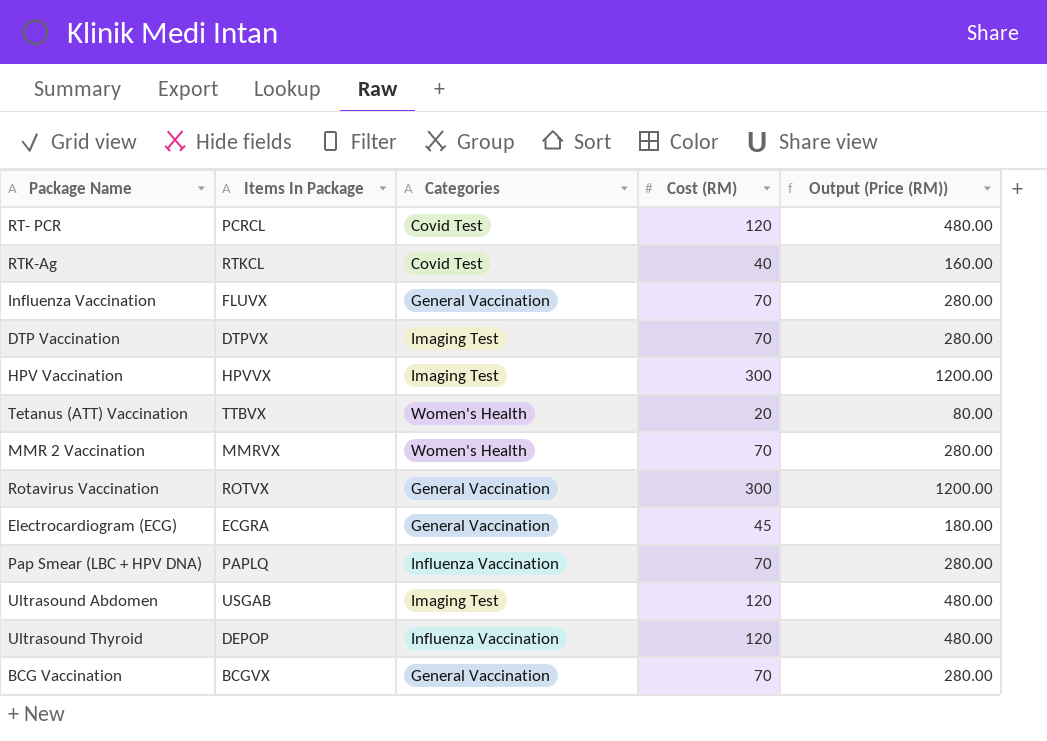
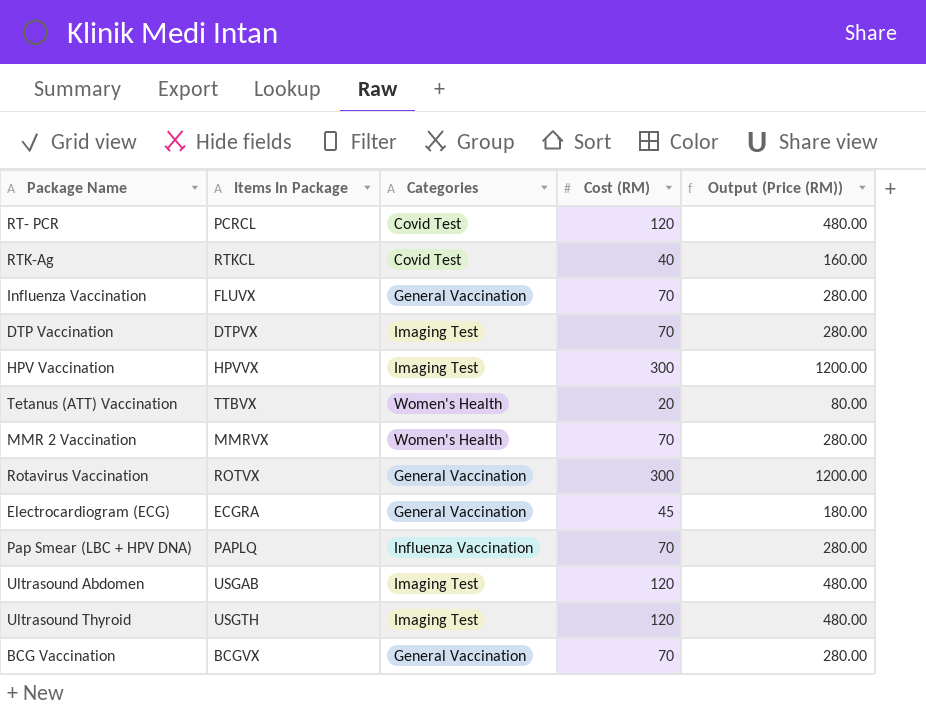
Ultrasound Thyroid | Items In Package: DEPOP -> USGTH
Ultrasound Thyroid | Categories: Influenza Vaccination -> Imaging Test

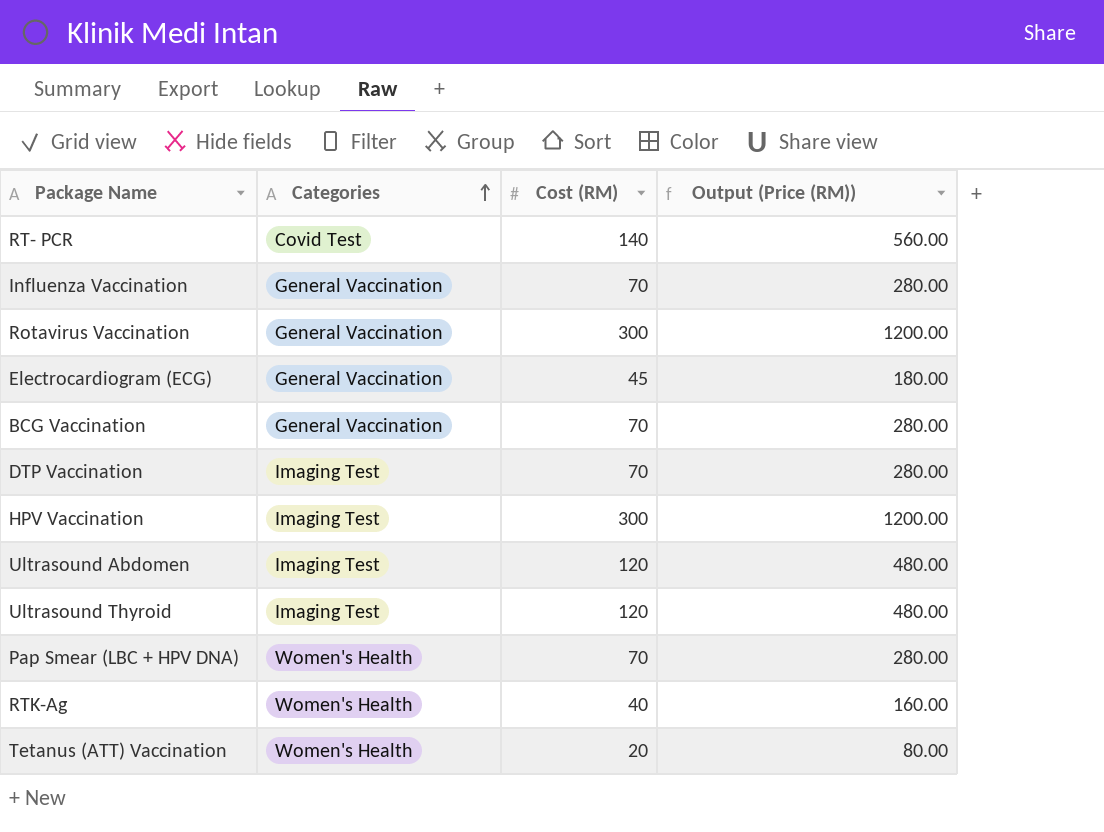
row order: none -> Categories ascending
column Items In Package | position: 2 -> none
row MMR 2 Vaccination: MMRVX | Women's Health | 70 | 280.00 -> none
RT- PCR | Cost (RM): 120 -> 140
RT- PCR | Output (Price (RM)): 480.00 -> 560.00
Pap Smear (LBC + HPV DNA) | Categories: Influenza Vaccination -> Women's Health
RTK-Ag | Categories: Covid Test -> Women's Health

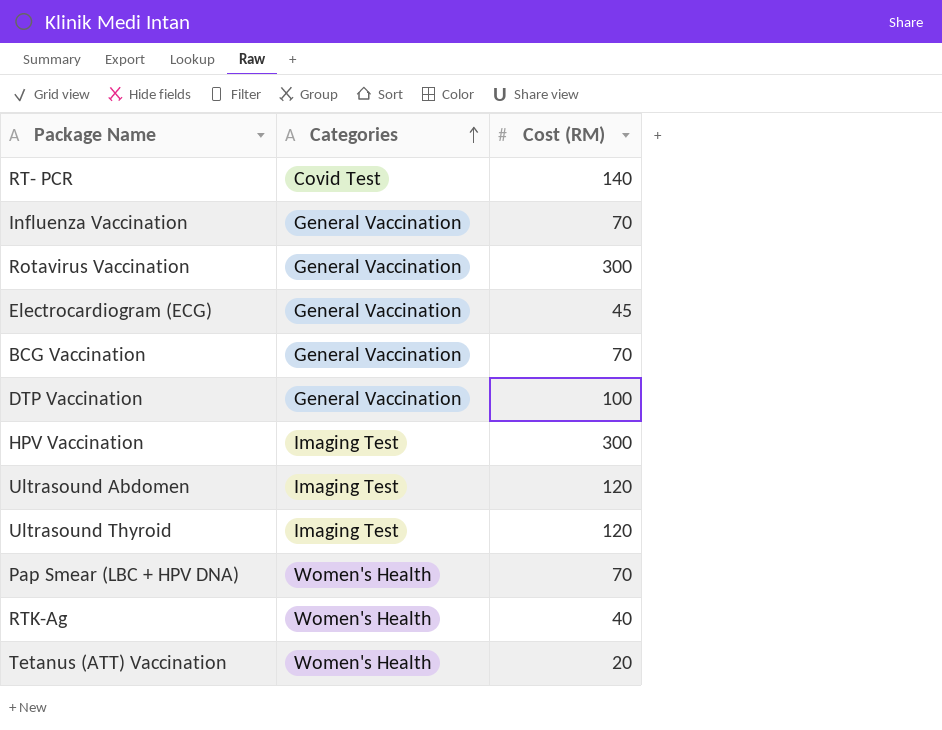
column Output (Price (RM)) | formula: [Cost (RM)] * 4 -> none
DTP Vaccination | Categories: Imaging Test -> General Vaccination
DTP Vaccination | Cost (RM): 70 -> 100

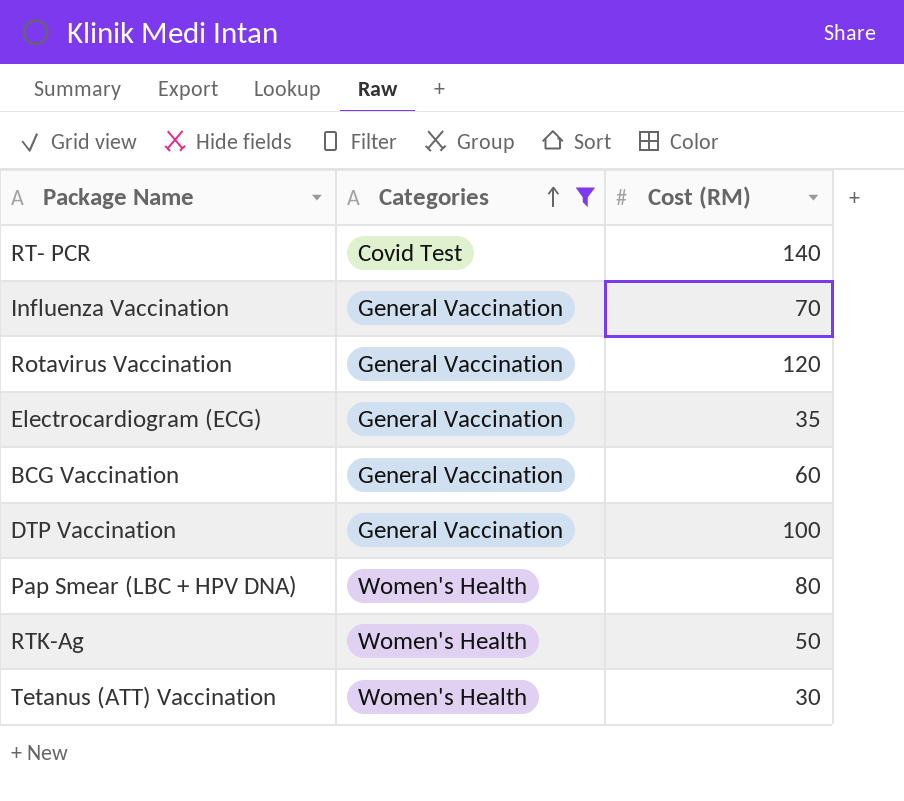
filter: none -> Categories != Imaging Test
Rotavirus Vaccination | Cost (RM): 300 -> 120
Electrocardiogram (ECG) | Cost (RM): 45 -> 35
BCG Vaccination | Cost (RM): 70 -> 60
Pap Smear (LBC + HPV DNA) | Cost (RM): 70 -> 80
RTK-Ag | Cost (RM): 40 -> 50
Tetanus (ATT) Vaccination | Cost (RM): 20 -> 30

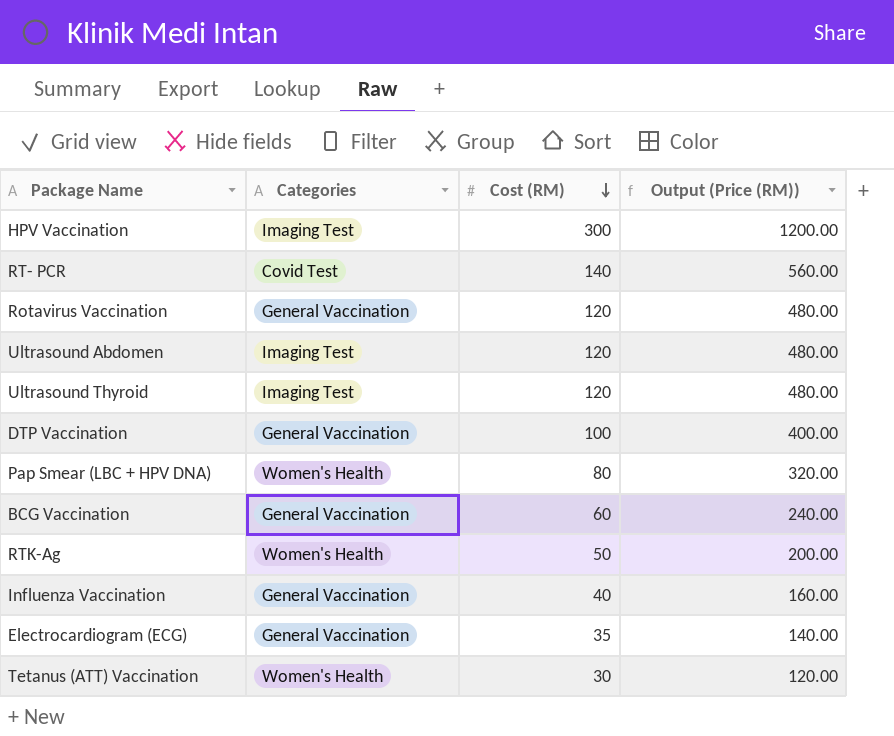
filter: Categories != Imaging Test -> none
row order: Categories ascending -> Cost (RM) descending
column Output (Price (RM)) | formula: none -> [Cost (RM)] * 4
Influenza Vaccination | Cost (RM): 70 -> 40

